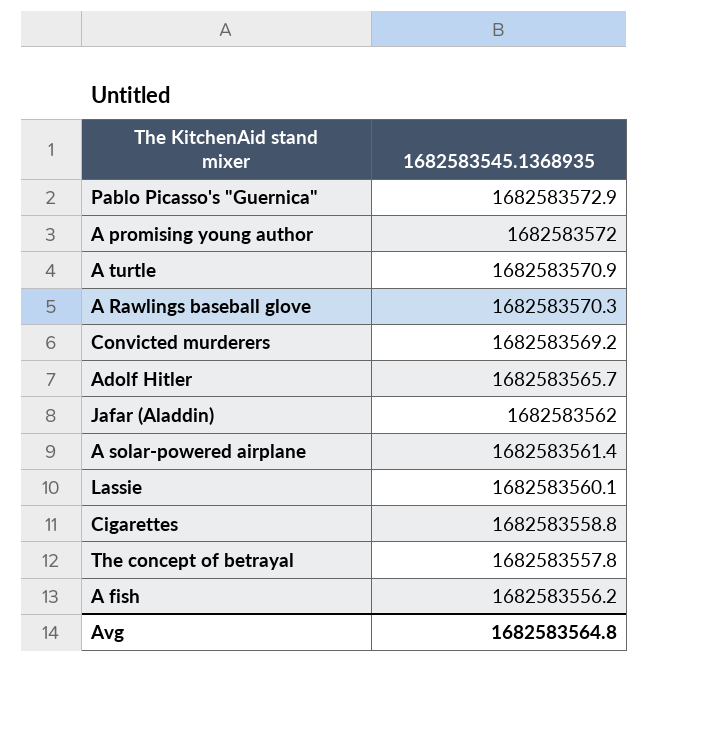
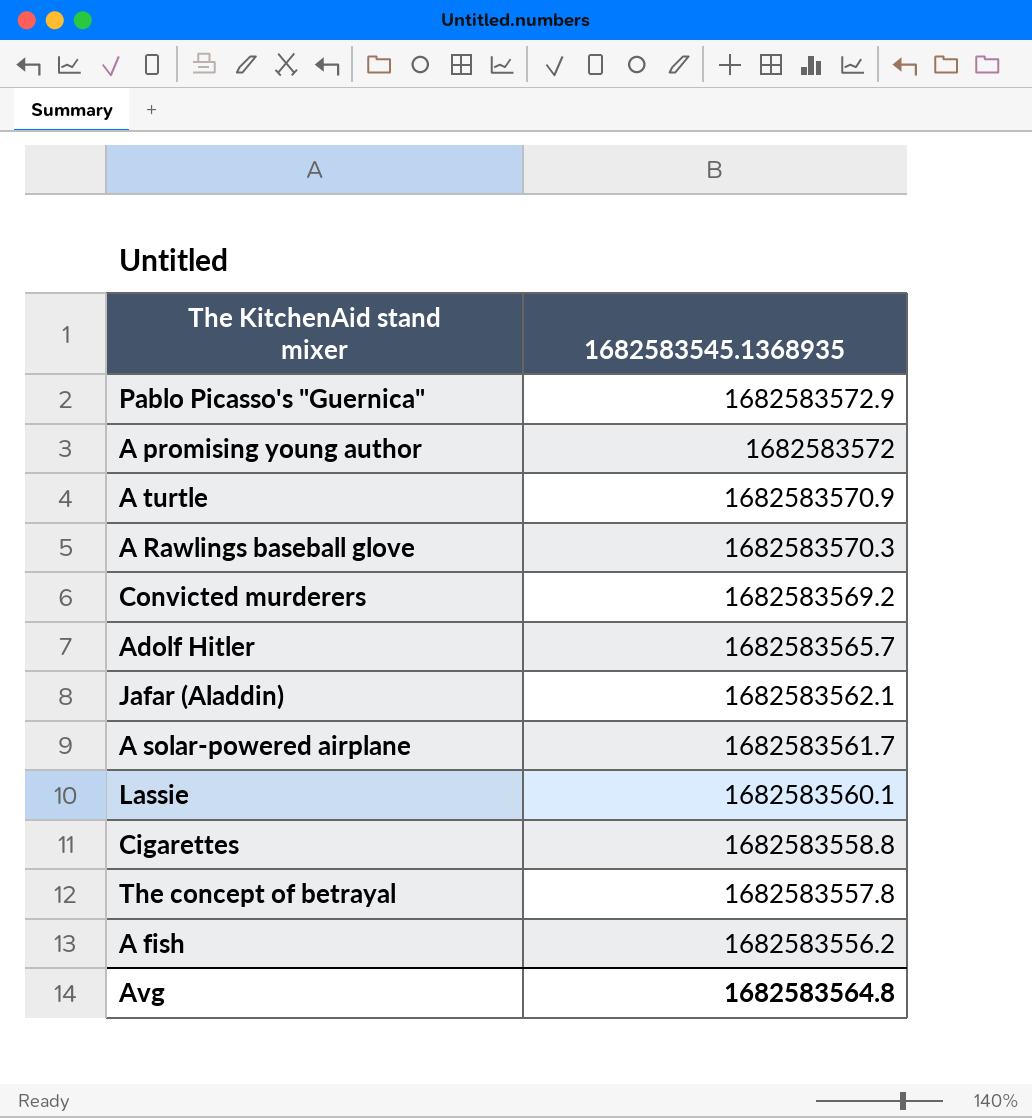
Jafar (Aladdin) | 1682583545.1368935: 1682583562 -> 1682583562.1
A solar-powered airplane | 1682583545.1368935: 1682583561.4 -> 1682583561.7

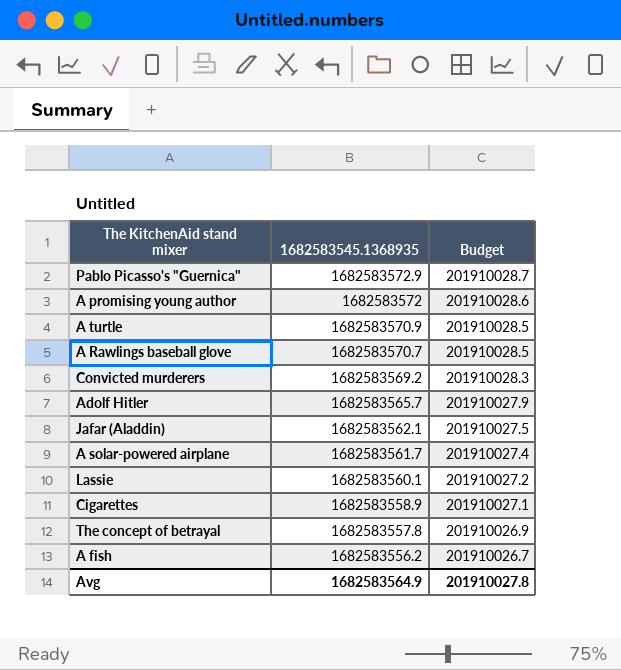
column Budget | formula: none -> [1682583545.1368935] * 0.12
A Rawlings baseball glove | 1682583545.1368935: 1682583570.3 -> 1682583570.7
Cigarettes | 1682583545.1368935: 1682583558.8 -> 1682583558.9
Avg | 1682583545.1368935: 1682583564.8 -> 1682583564.9

